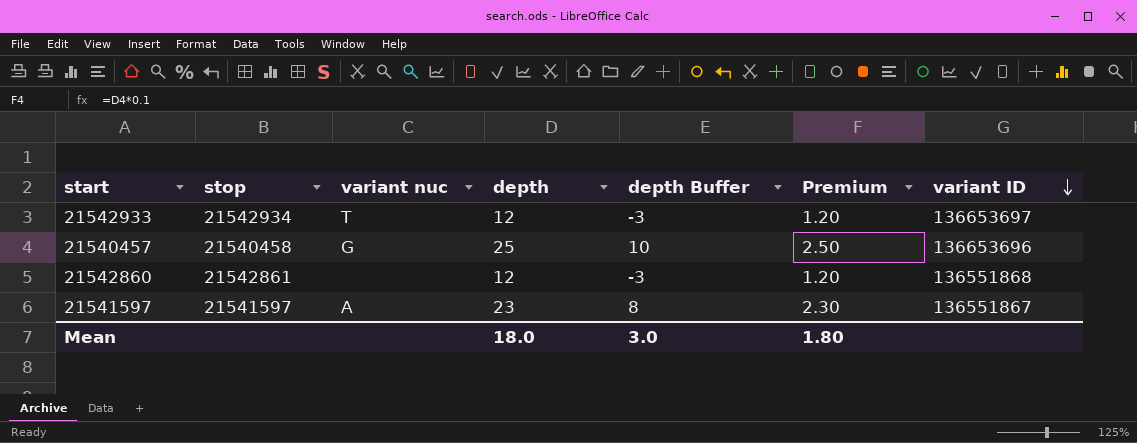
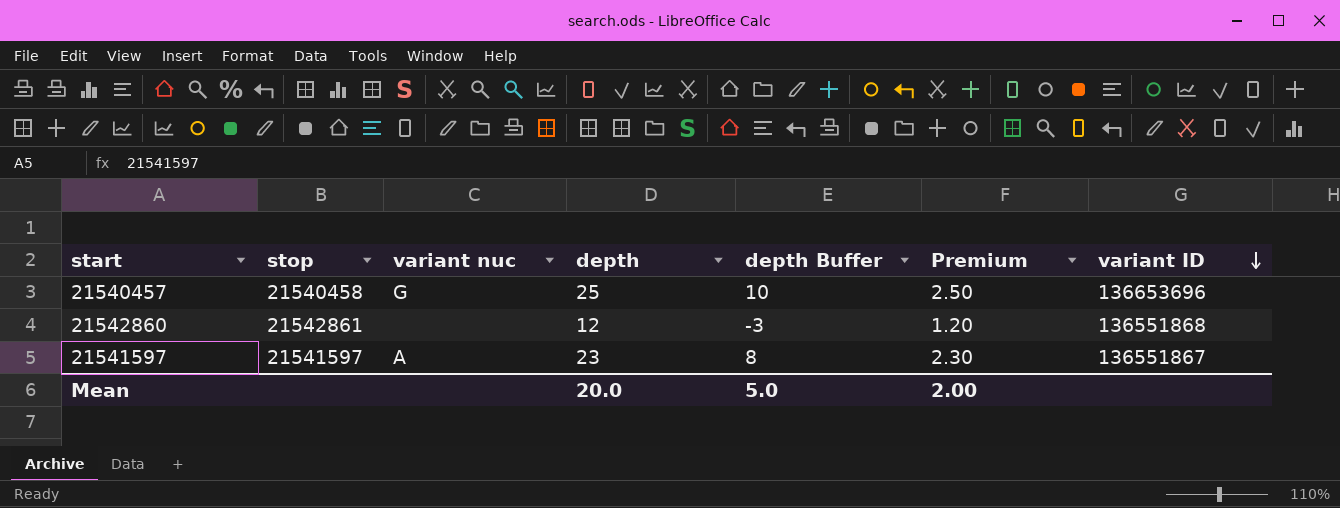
row 21542933: 21542934 | T | 12 | -3 | 1.20 | 136653697 -> none
Mean | depth: 18.0 -> 20.0
Mean | depth Buffer: 3.0 -> 5.0
Mean | Premium: 1.80 -> 2.00

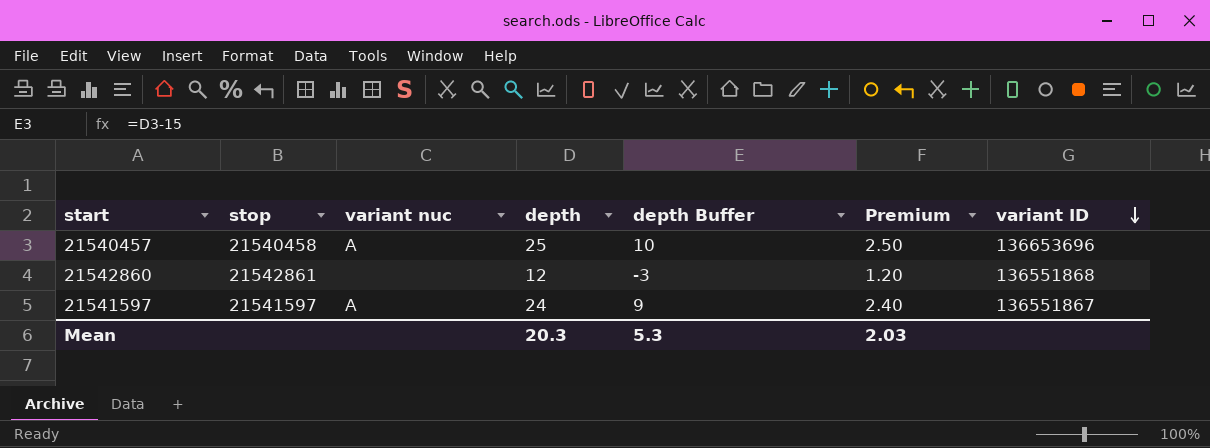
21540457 | variant nuc: G -> A
21541597 | depth: 23 -> 24
21541597 | depth Buffer: 8 -> 9
21541597 | Premium: 2.30 -> 2.40
Mean | depth: 20.0 -> 20.3
Mean | depth Buffer: 5.0 -> 5.3
Mean | Premium: 2.00 -> 2.03

